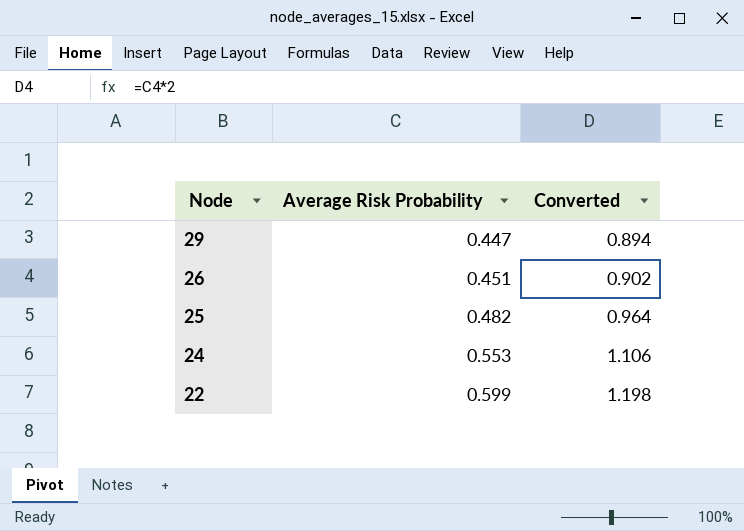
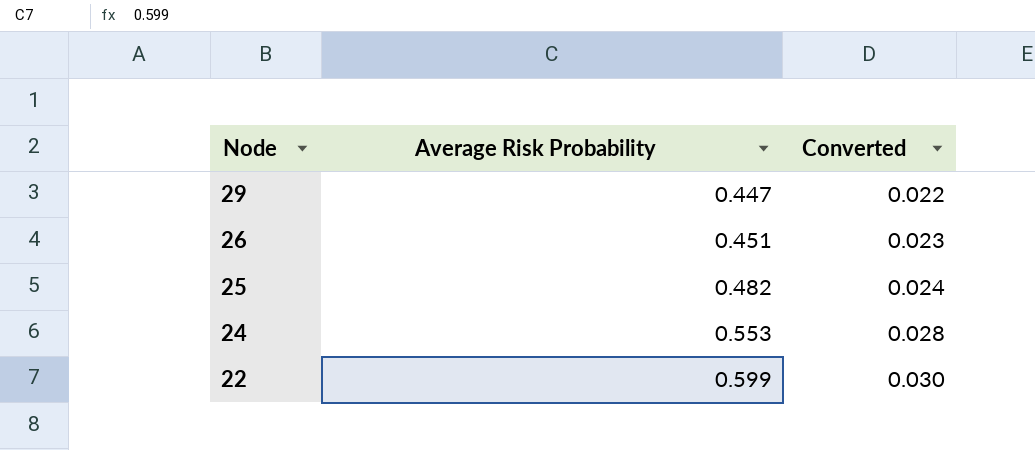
column Converted | formula: [Average Risk Probability] * 2 -> [Average Risk Probability] * 0.05

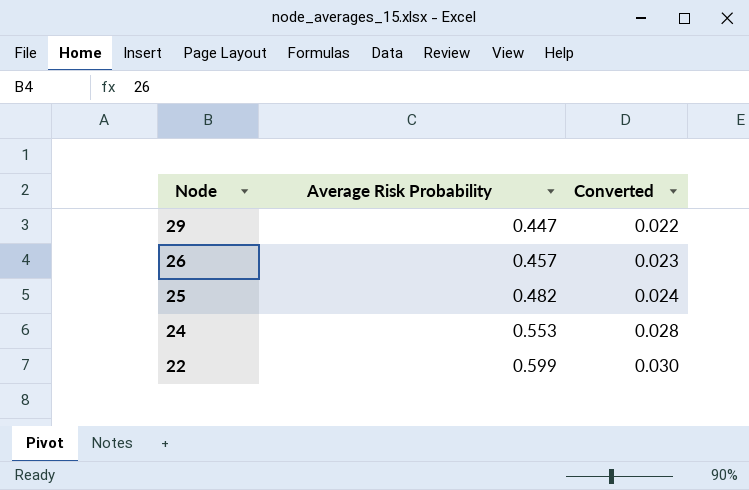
26 | Average Risk Probability: 0.451 -> 0.457

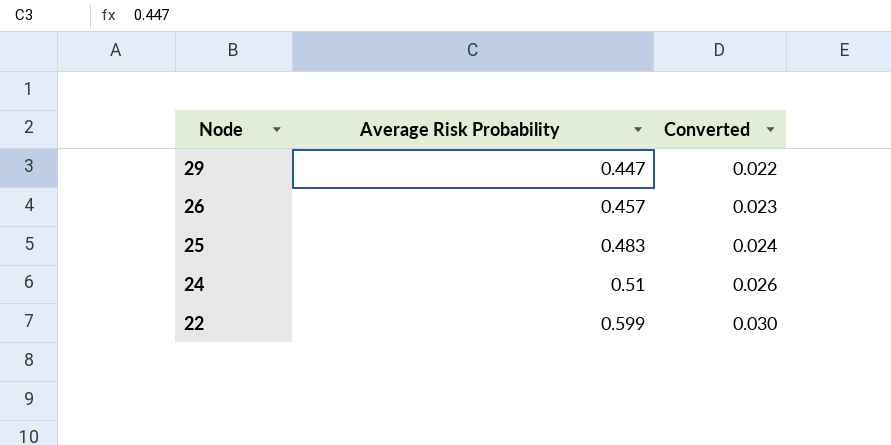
25 | Average Risk Probability: 0.482 -> 0.483
24 | Average Risk Probability: 0.553 -> 0.51
24 | Converted: 0.028 -> 0.026

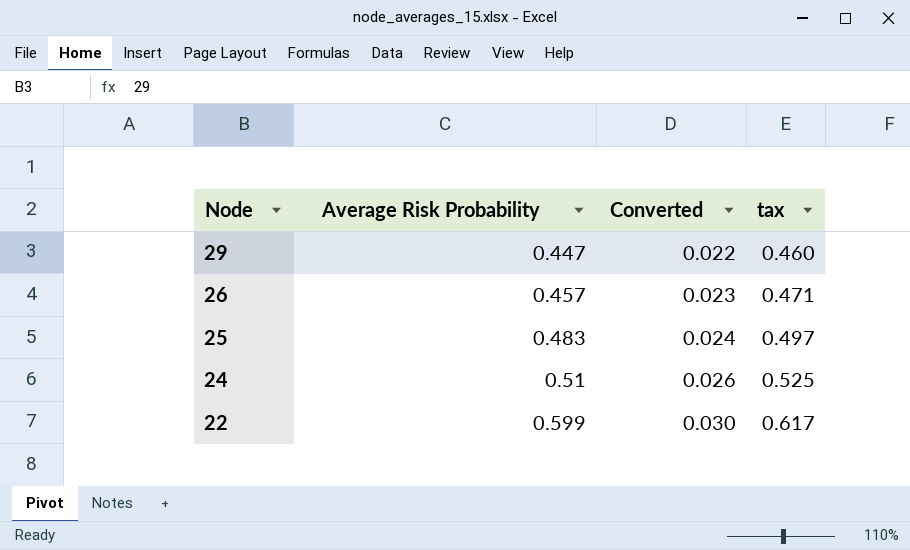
column tax | formula: none -> [Average Risk Probability] * 1.03

